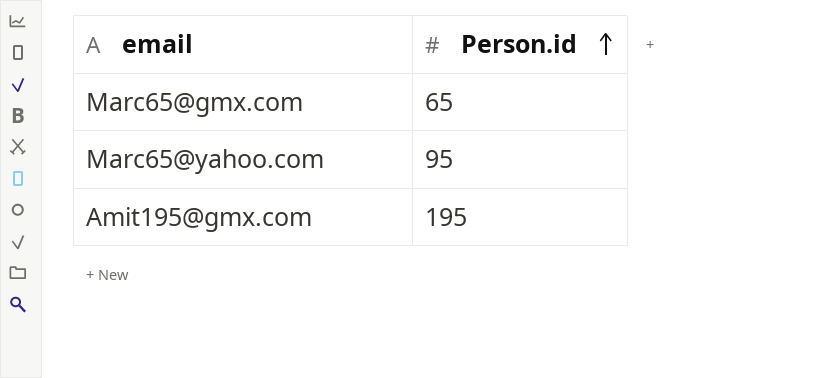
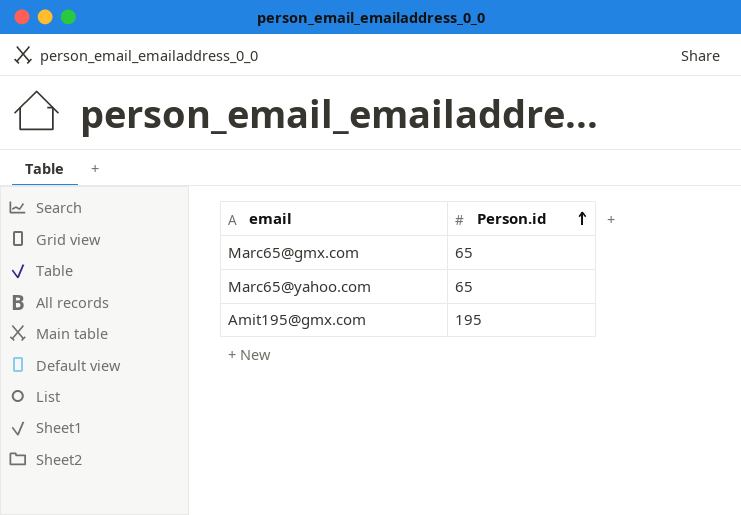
Marc65@yahoo.com | Person.id: 95 -> 65

